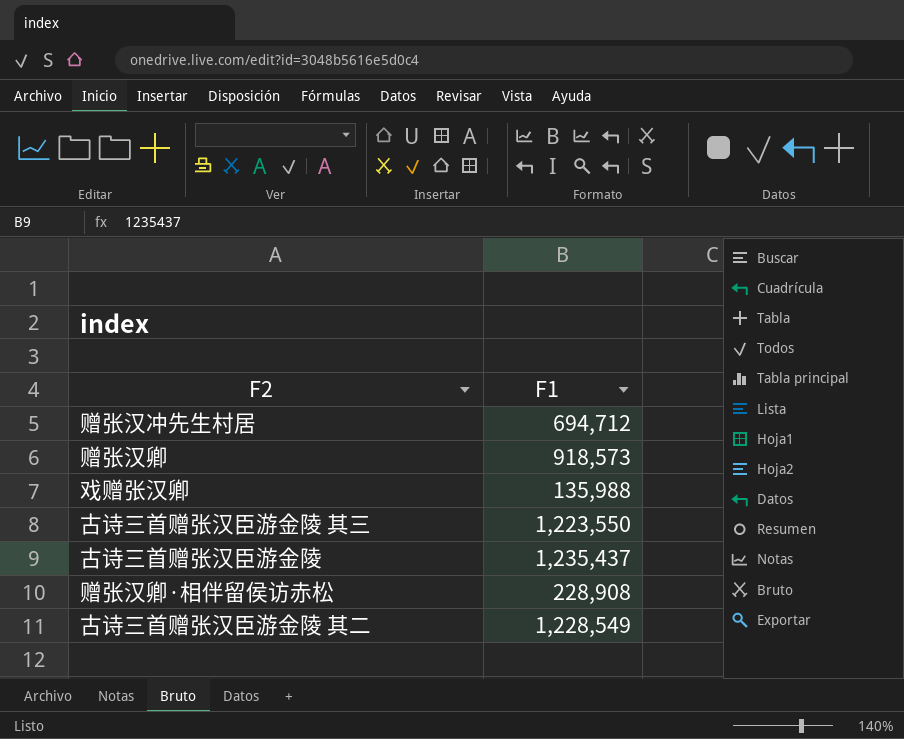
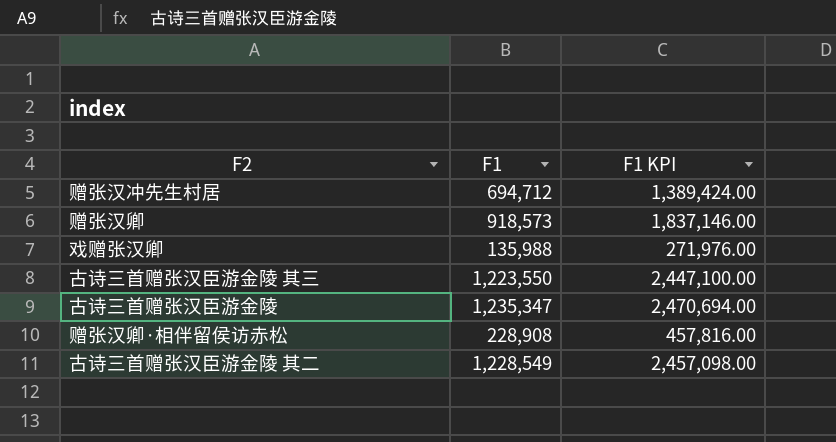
column F1 KPI | formula: none -> [F1] * 2
古诗三首赠张汉臣游金陵 | F1: 1,235,437 -> 1,235,347

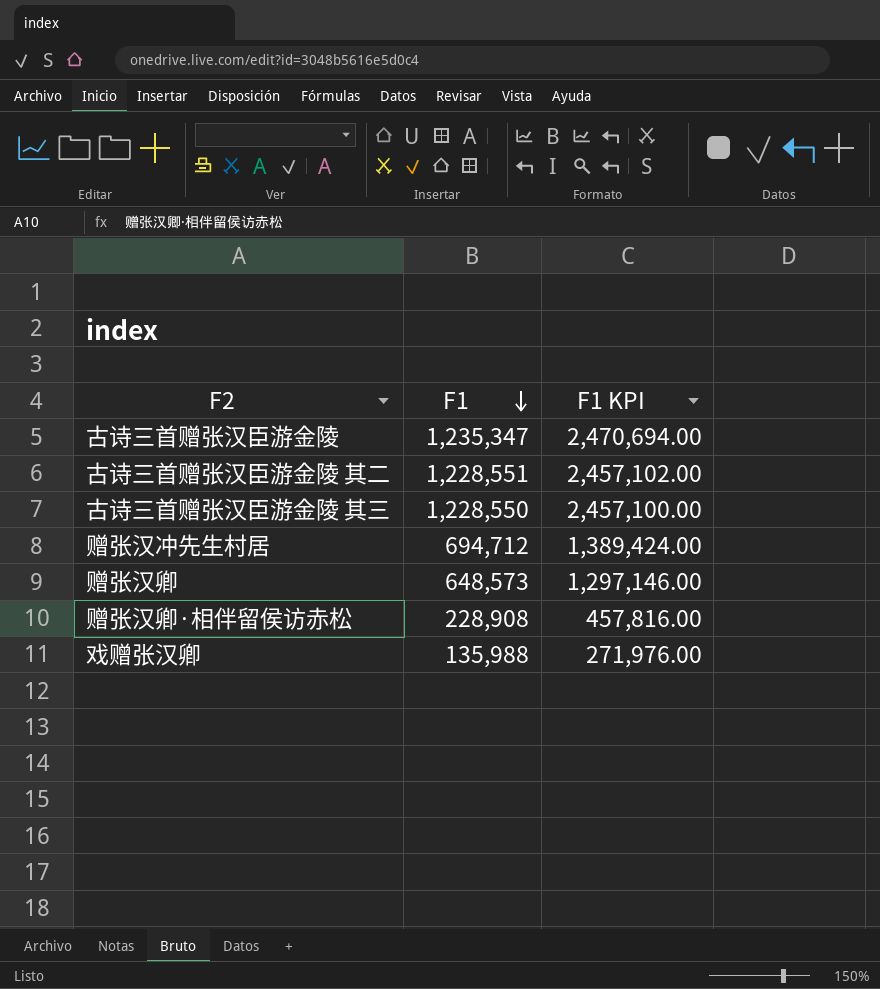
row order: none -> F1 descending
古诗三首赠张汉臣游金陵 其二 | F1: 1,228,549 -> 1,228,551
古诗三首赠张汉臣游金陵 其二 | F1 KPI: 2,457,098.00 -> 2,457,102.00
古诗三首赠张汉臣游金陵 其三 | F1: 1,223,550 -> 1,228,550
古诗三首赠张汉臣游金陵 其三 | F1 KPI: 2,447,100.00 -> 2,457,100.00
赠张汉卿 | F1: 918,573 -> 648,573
赠张汉卿 | F1 KPI: 1,837,146.00 -> 1,297,146.00

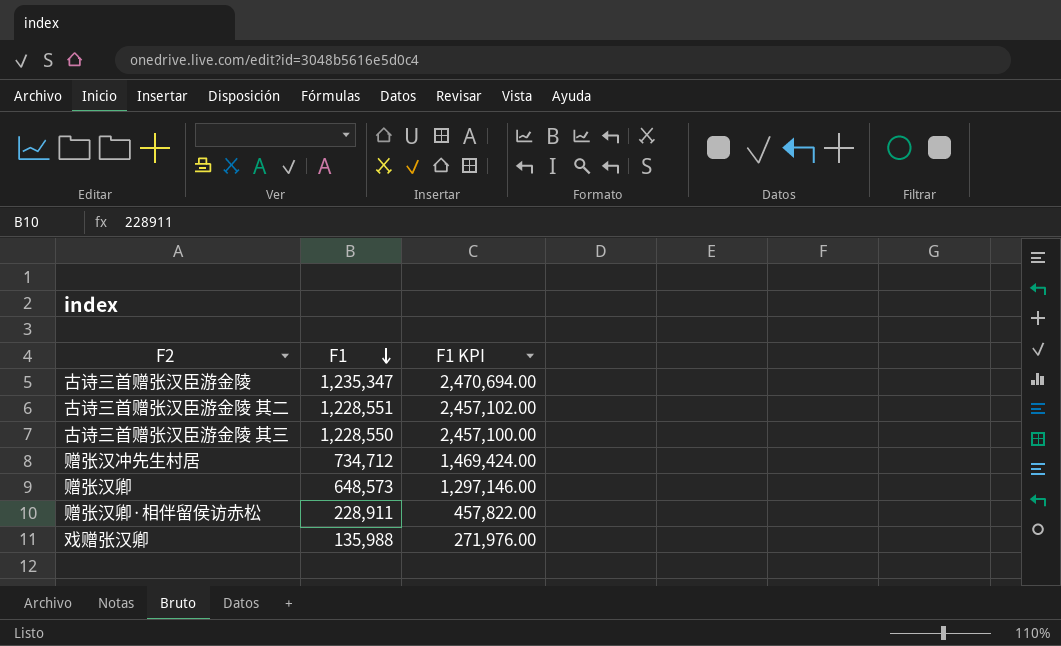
赠张汉冲先生村居 | F1: 694,712 -> 734,712
赠张汉冲先生村居 | F1 KPI: 1,389,424.00 -> 1,469,424.00
赠张汉卿·相伴留侯访赤松 | F1: 228,908 -> 228,911
赠张汉卿·相伴留侯访赤松 | F1 KPI: 457,816.00 -> 457,822.00

